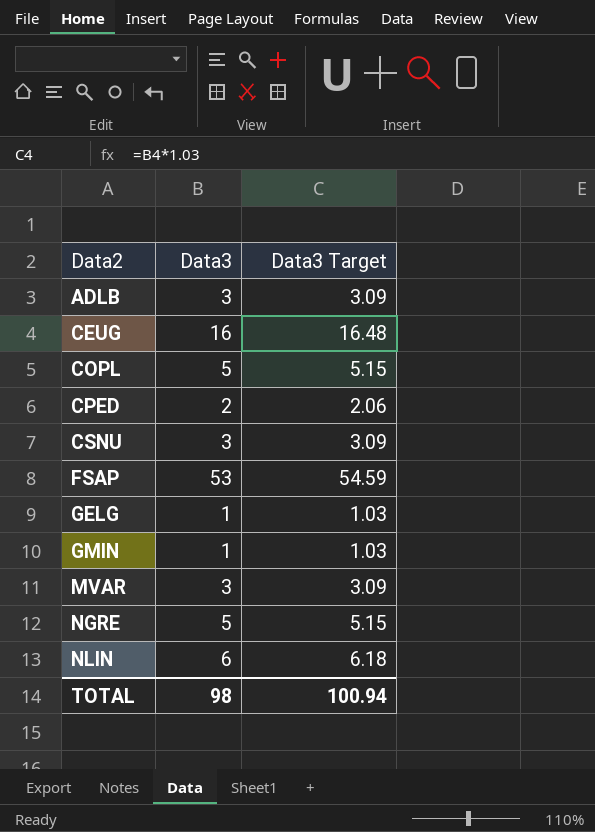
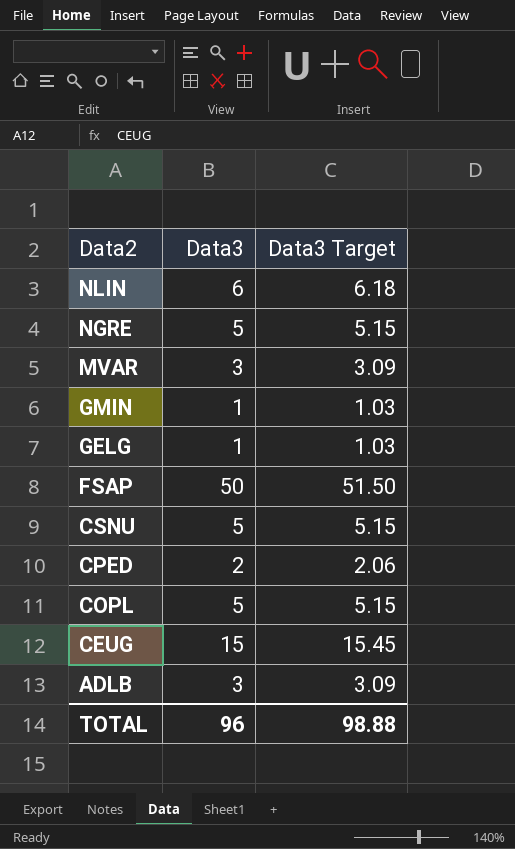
row order: Data2 ascending -> Data2 descending
FSAP | Data3: 53 -> 50
FSAP | Data3 Target: 54.59 -> 51.50
CSNU | Data3: 3 -> 5
CSNU | Data3 Target: 3.09 -> 5.15
CEUG | Data3: 16 -> 15
CEUG | Data3 Target: 16.48 -> 15.45
TOTAL | Data3: 98 -> 96
TOTAL | Data3 Target: 100.94 -> 98.88

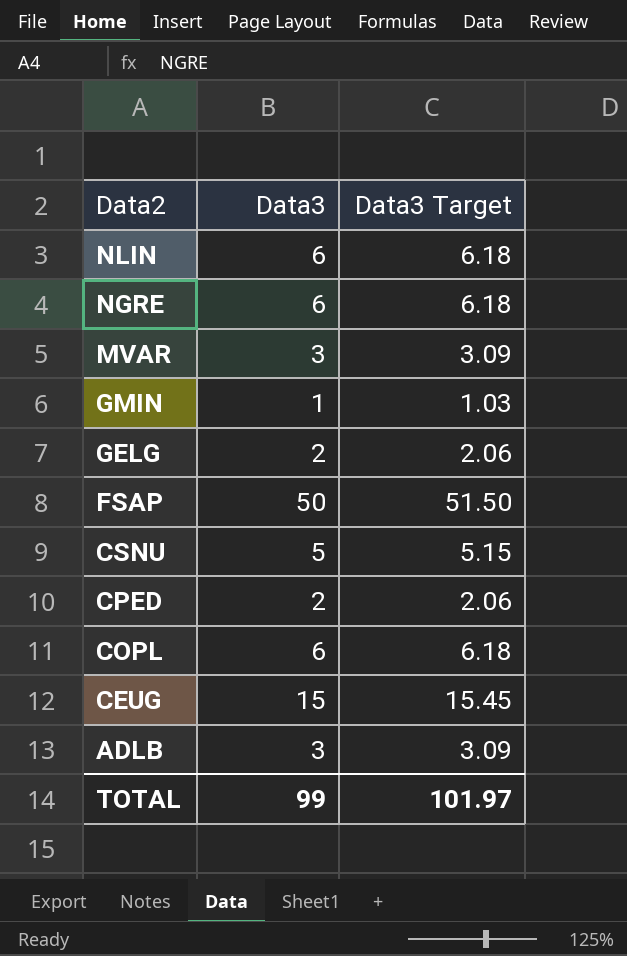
NGRE | Data3: 5 -> 6
NGRE | Data3 Target: 5.15 -> 6.18
GELG | Data3: 1 -> 2
GELG | Data3 Target: 1.03 -> 2.06
COPL | Data3: 5 -> 6
COPL | Data3 Target: 5.15 -> 6.18
TOTAL | Data3: 96 -> 99
TOTAL | Data3 Target: 98.88 -> 101.97

